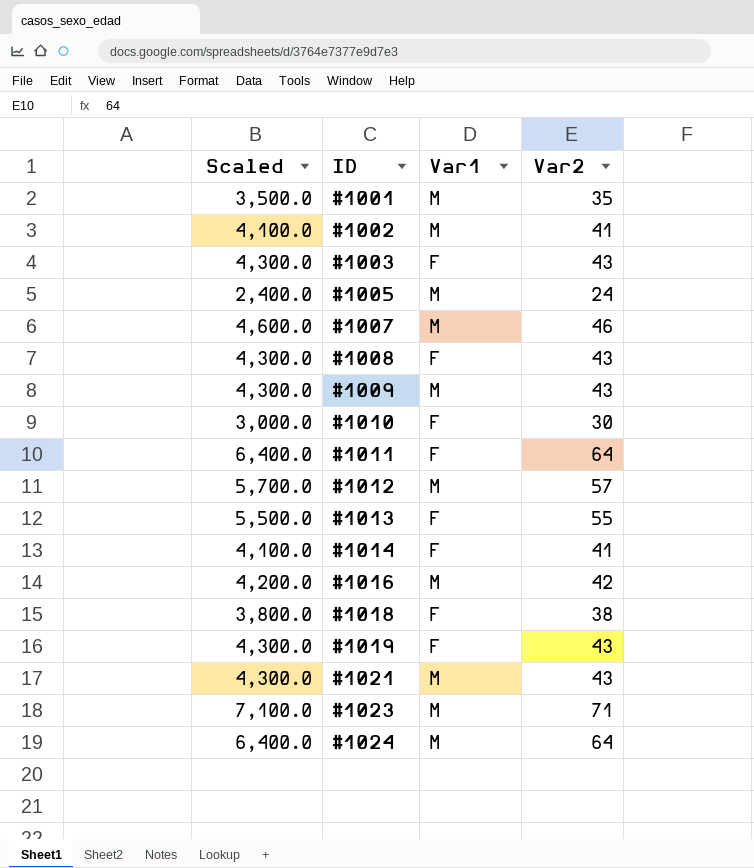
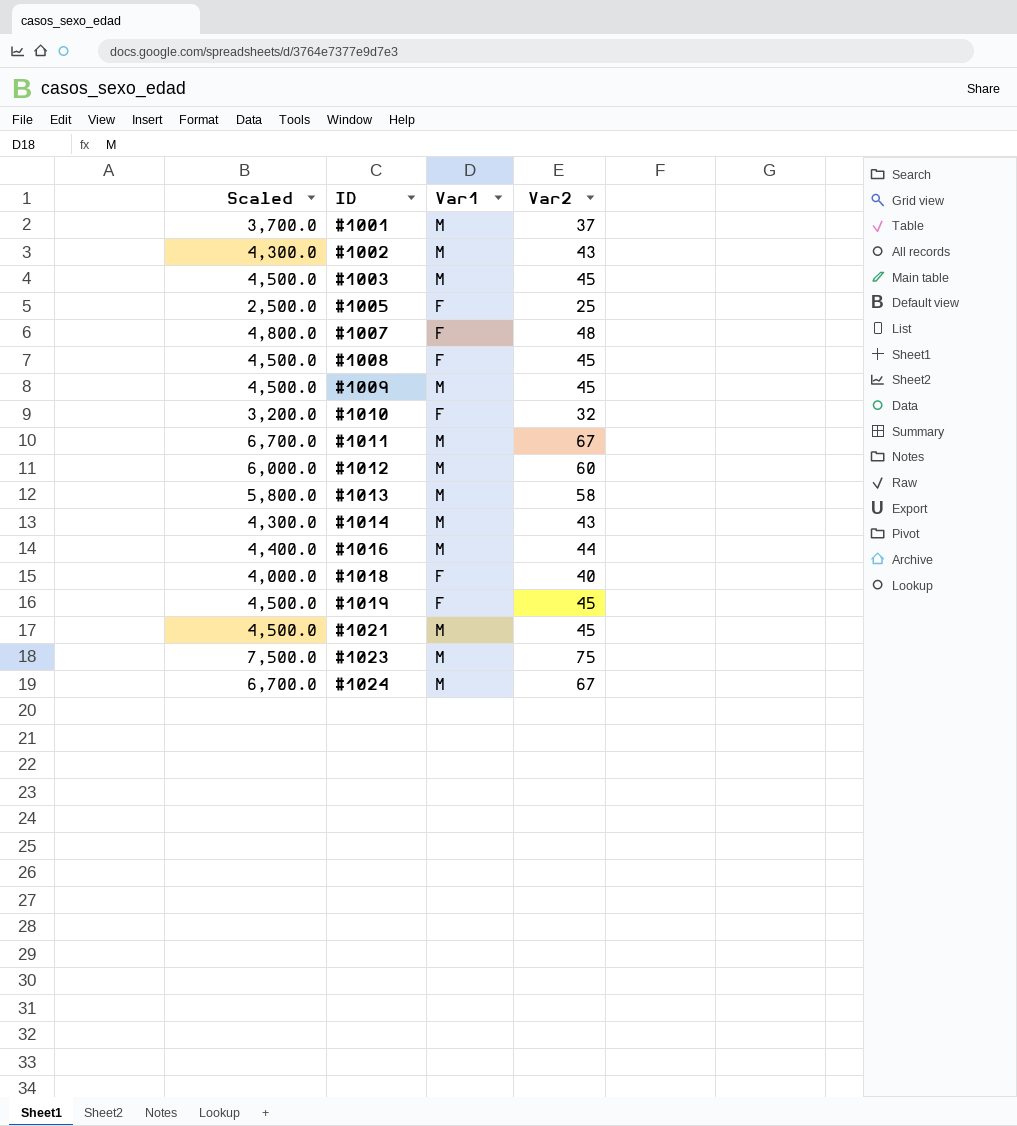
#1001 | Scaled: 3,500.0 -> 3,700.0
#1001 | Var2: 35 -> 37
#1002 | Scaled: 4,100.0 -> 4,300.0
#1002 | Var2: 41 -> 43
#1003 | Scaled: 4,300.0 -> 4,500.0
#1003 | Var1: F -> M
#1003 | Var2: 43 -> 45
#1005 | Scaled: 2,400.0 -> 2,500.0
#1005 | Var1: M -> F
#1005 | Var2: 24 -> 25
#1007 | Scaled: 4,600.0 -> 4,800.0
#1007 | Var1: M -> F
#1007 | Var2: 46 -> 48
#1008 | Scaled: 4,300.0 -> 4,500.0
#1008 | Var2: 43 -> 45
#1009 | Scaled: 4,300.0 -> 4,500.0
#1009 | Var2: 43 -> 45
#1010 | Scaled: 3,000.0 -> 3,200.0
#1010 | Var2: 30 -> 32
#1011 | Scaled: 6,400.0 -> 6,700.0
#1011 | Var1: F -> M
#1011 | Var2: 64 -> 67
#1012 | Scaled: 5,700.0 -> 6,000.0
#1012 | Var2: 57 -> 60
#1013 | Scaled: 5,500.0 -> 5,800.0
#1013 | Var1: F -> M
#1013 | Var2: 55 -> 58
#1014 | Scaled: 4,100.0 -> 4,300.0
#1014 | Var1: F -> M
#1014 | Var2: 41 -> 43
#1016 | Scaled: 4,200.0 -> 4,400.0
#1016 | Var2: 42 -> 44
#1018 | Scaled: 3,800.0 -> 4,000.0
#1018 | Var2: 38 -> 40
#1019 | Scaled: 4,300.0 -> 4,500.0
#1019 | Var2: 43 -> 45
#1021 | Scaled: 4,300.0 -> 4,500.0
#1021 | Var2: 43 -> 45
#1023 | Scaled: 7,100.0 -> 7,500.0
#1023 | Var2: 71 -> 75
#1024 | Scaled: 6,400.0 -> 6,700.0
#1024 | Var2: 64 -> 67

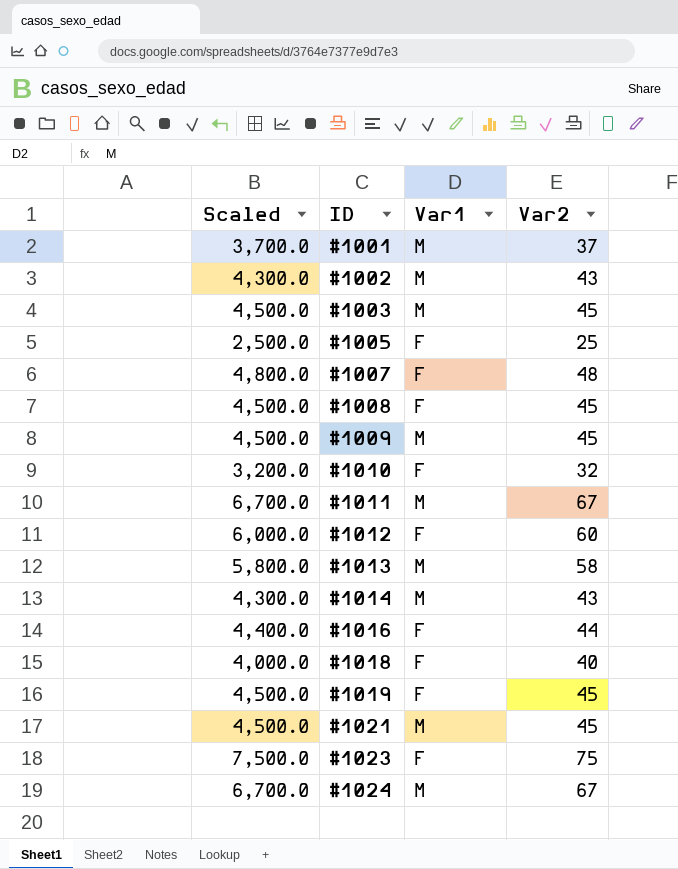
#1012 | Var1: M -> F
#1016 | Var1: M -> F
#1023 | Var1: M -> F

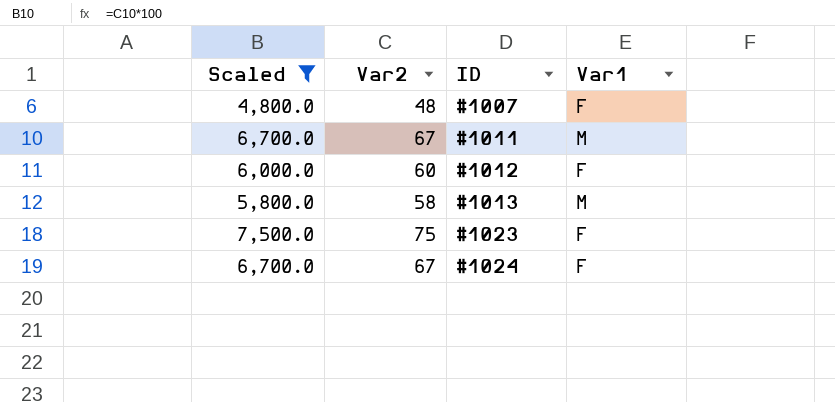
filter: none -> Scaled >= 4,800.0
column Var2 | position: 4 -> 2
#1024 | Var1: M -> F

